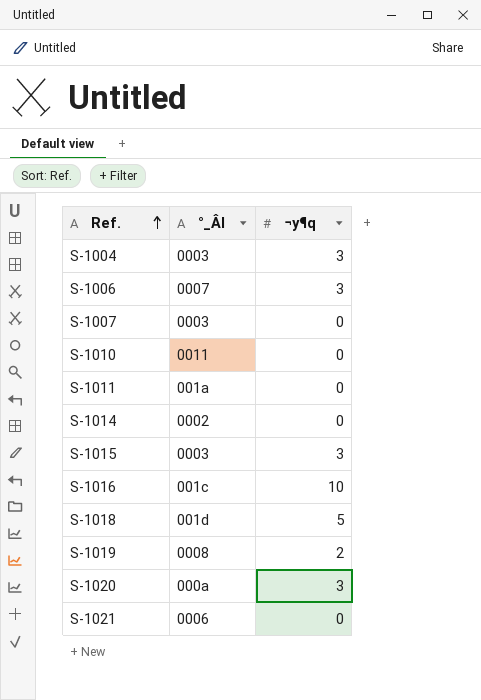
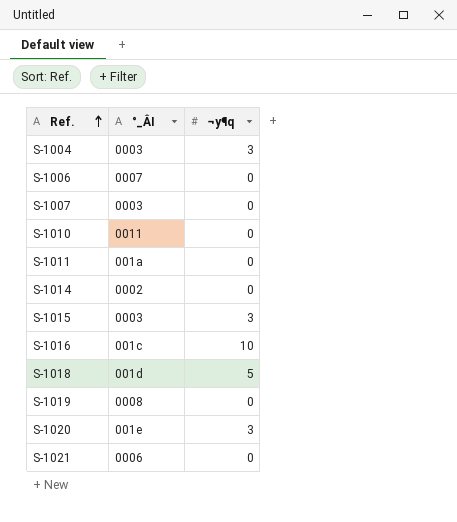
S-1006 | ¬y¶q: 3 -> 0
S-1019 | ¬y¶q: 2 -> 0
S-1020 | °_ÂI: 000a -> 001e

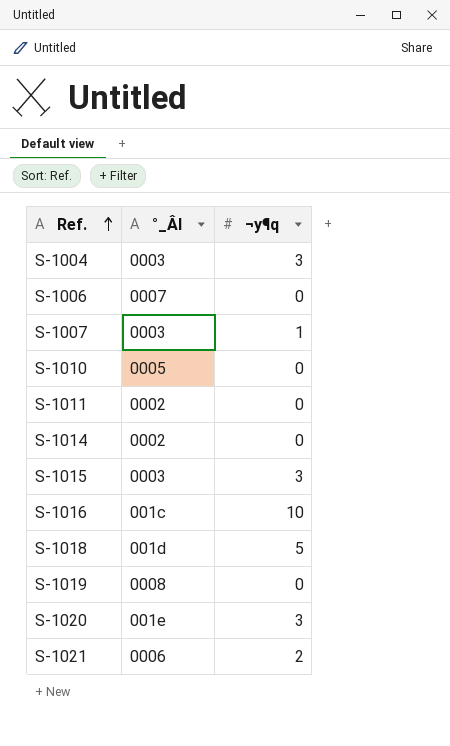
S-1007 | ¬y¶q: 0 -> 1
S-1010 | °_ÂI: 0011 -> 0005
S-1011 | °_ÂI: 001a -> 0002
S-1021 | ¬y¶q: 0 -> 2

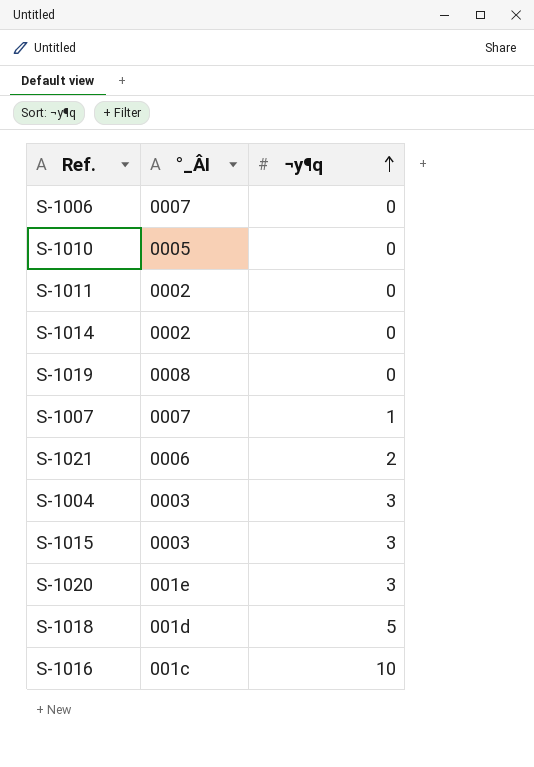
row order: Ref. ascending -> ¬y¶q ascending
S-1007 | °_ÂI: 0003 -> 0007

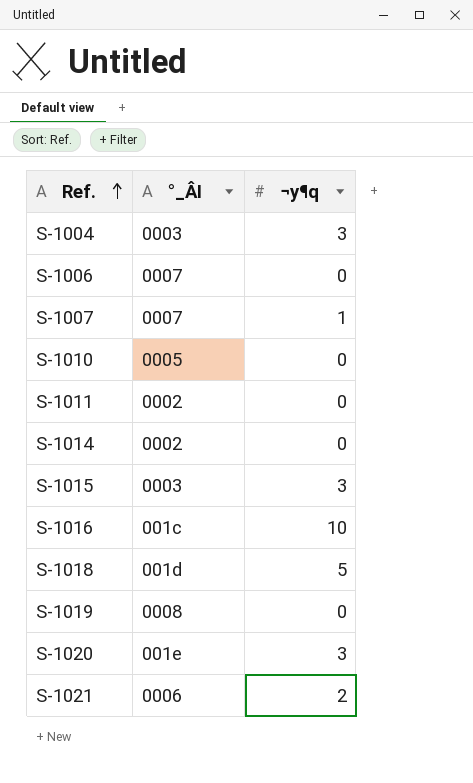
row order: ¬y¶q ascending -> Ref. ascending

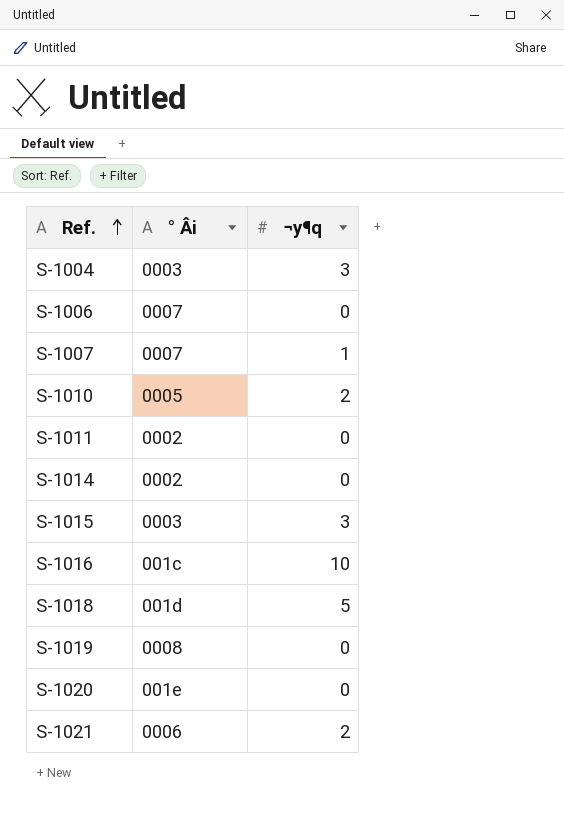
column name: °_ÂI -> ° Âi
S-1010 | ¬y¶q: 0 -> 2
S-1020 | ¬y¶q: 3 -> 0

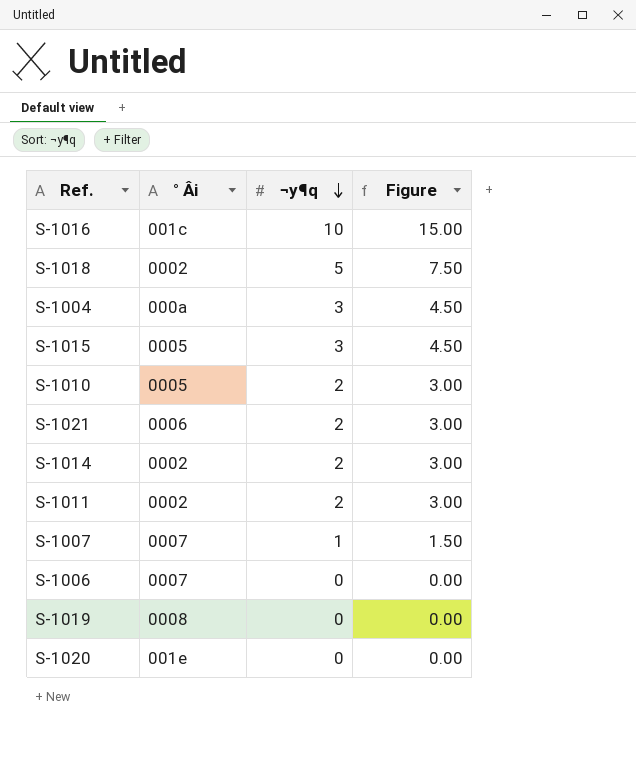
row order: Ref. ascending -> ¬y¶q descending
column Figure | formula: none -> [¬y¶q] * 1.5
S-1018 | ° Âi: 001d -> 0002
S-1004 | ° Âi: 0003 -> 000a
S-1015 | ° Âi: 0003 -> 0005
S-1014 | ¬y¶q: 0 -> 2
S-1011 | ¬y¶q: 0 -> 2

